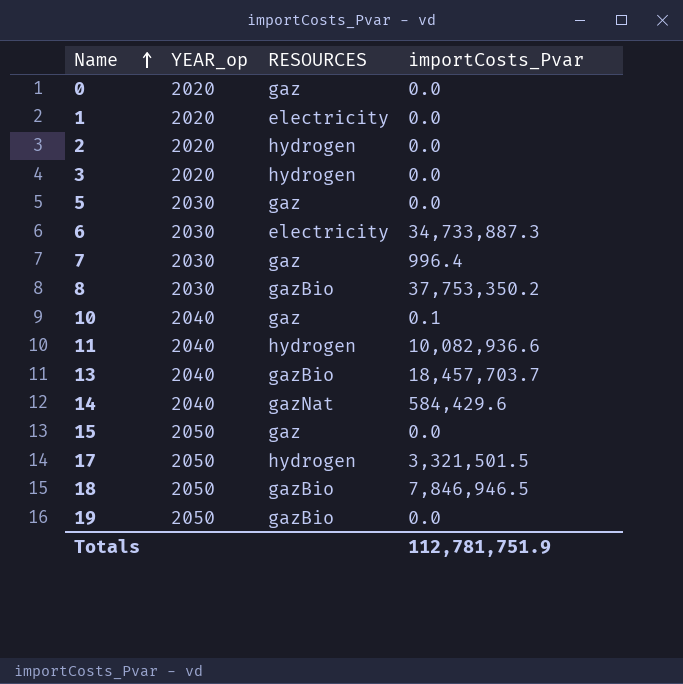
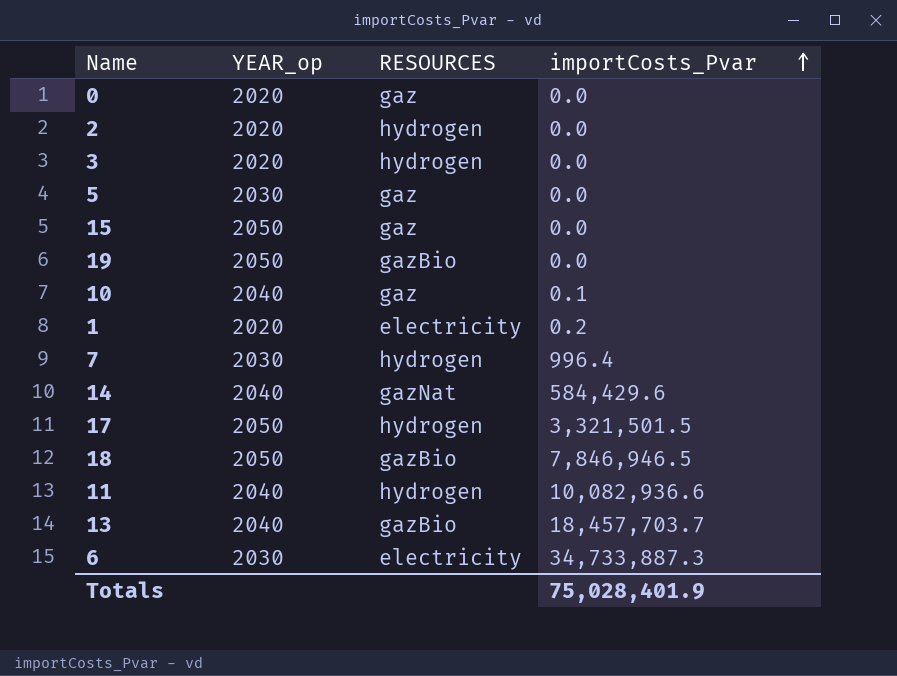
row order: Name ascending -> importCosts_Pvar ascending
row 8: 2030 | gazBio | 37,753,350.2 -> none
1 | importCosts_Pvar: 0.0 -> 0.2
7 | RESOURCES: gaz -> hydrogen
Totals | importCosts_Pvar: 112,781,751.9 -> 75,028,401.9

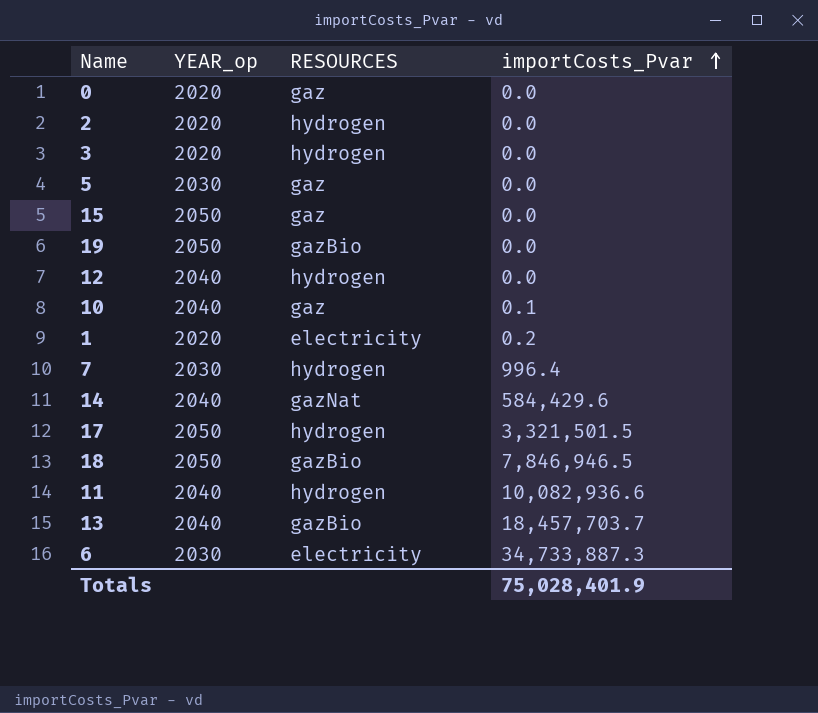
row 12: none -> 2040 | hydrogen | 0.0

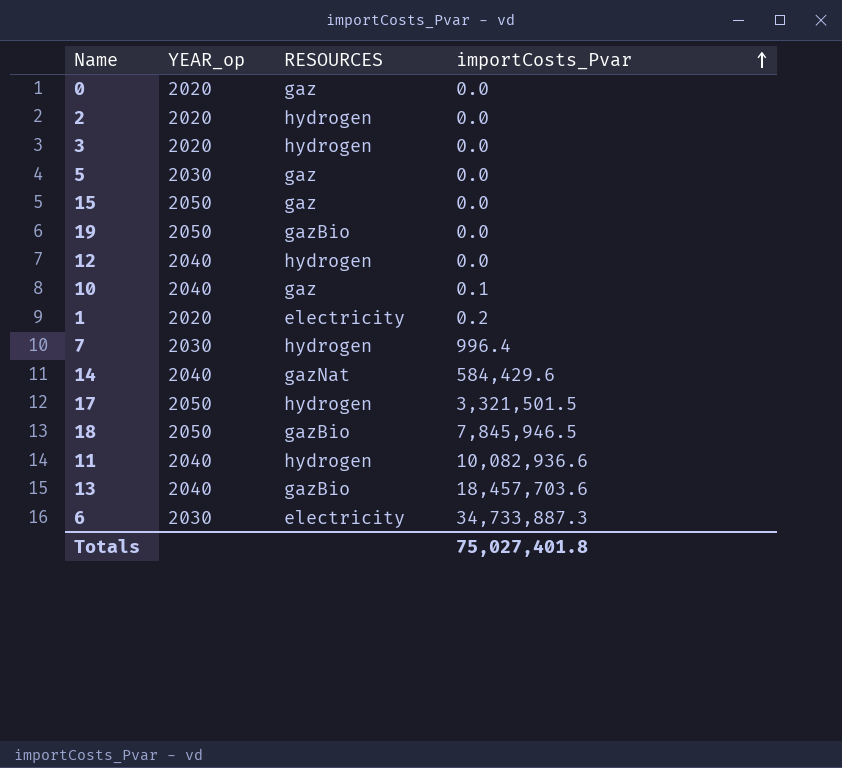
18 | importCosts_Pvar: 7,846,946.5 -> 7,845,946.5
13 | importCosts_Pvar: 18,457,703.7 -> 18,457,703.6
Totals | importCosts_Pvar: 75,028,401.9 -> 75,027,401.8

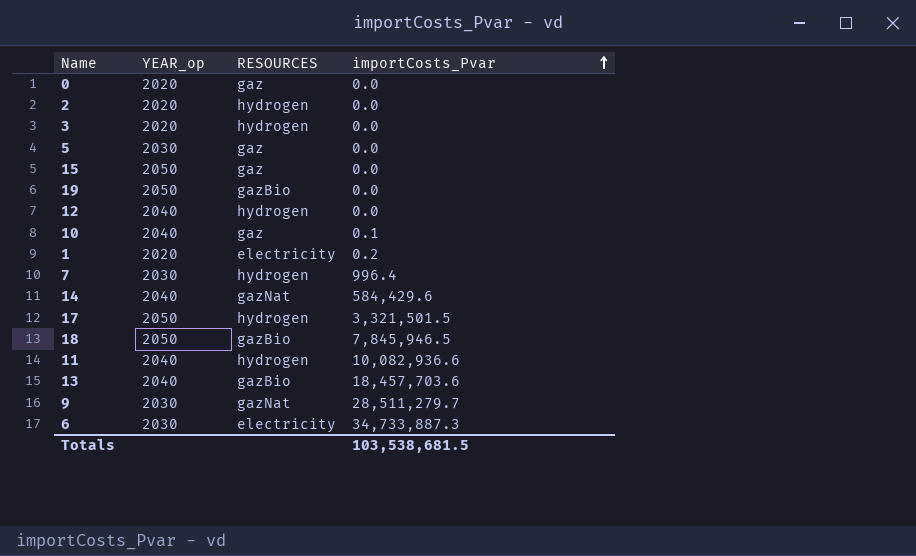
row 9: none -> 2030 | gazNat | 28,511,279.7
Totals | importCosts_Pvar: 75,027,401.8 -> 103,538,681.5

